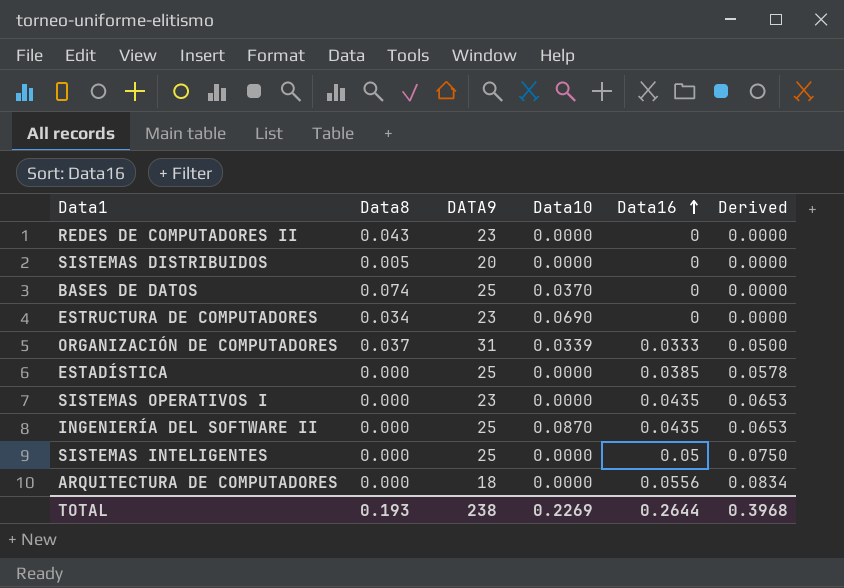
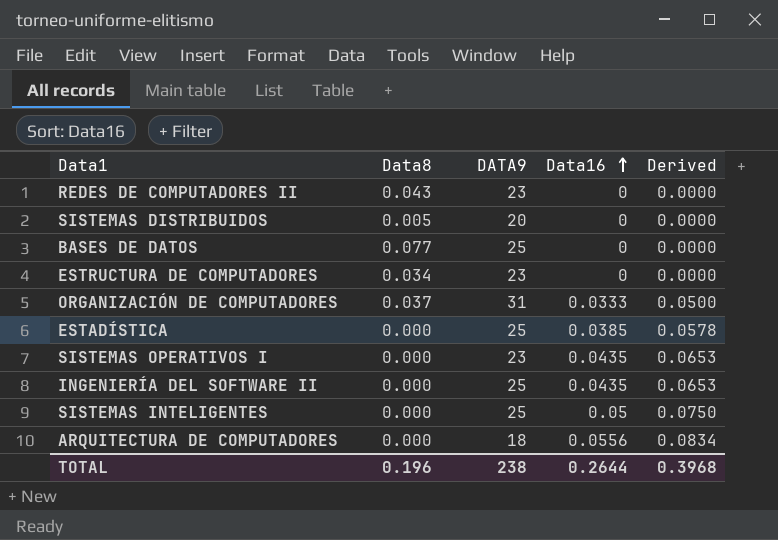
column Data10 | position: 4 -> none
BASES DE DATOS | Data8: 0.074 -> 0.077
TOTAL | Data8: 0.193 -> 0.196

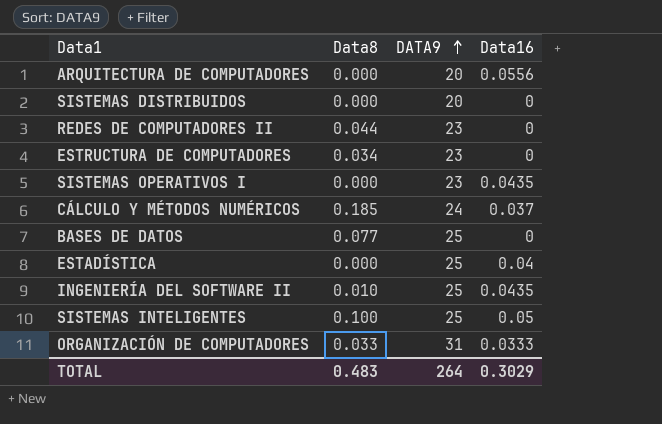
row order: Data16 ascending -> DATA9 ascending
column Derived | formula: [Data16] * 1.5 -> none
ARQUITECTURA DE COMPUTADORES | DATA9: 18 -> 20
SISTEMAS DISTRIBUIDOS | Data8: 0.005 -> 0.000
REDES DE COMPUTADORES II | Data8: 0.043 -> 0.044
row CÁLCULO Y MÉTODOS NUMÉRICOS: none -> 0.185 | 24 | 0.037
ESTADÍSTICA | Data16: 0.0385 -> 0.04
INGENIERÍA DEL SOFTWARE II | Data8: 0.000 -> 0.010
SISTEMAS INTELIGENTES | Data8: 0.000 -> 0.100
ORGANIZACIÓN DE COMPUTADORES | Data8: 0.037 -> 0.033
TOTAL | Data8: 0.196 -> 0.483
TOTAL | DATA9: 238 -> 264
TOTAL | Data16: 0.2644 -> 0.3029

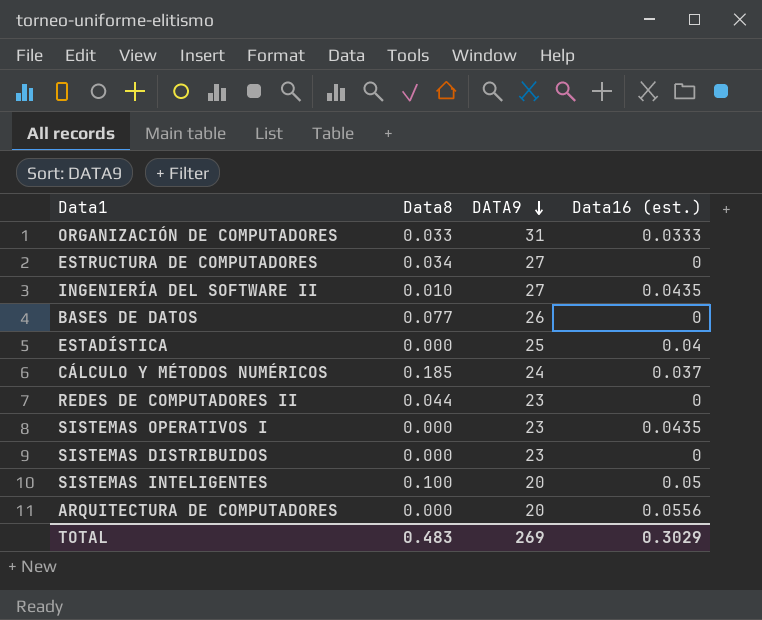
row order: DATA9 ascending -> DATA9 descending
column name: Data16 -> Data16 (est.)
ESTRUCTURA DE COMPUTADORES | DATA9: 23 -> 27
INGENIERÍA DEL SOFTWARE II | DATA9: 25 -> 27
BASES DE DATOS | DATA9: 25 -> 26
SISTEMAS DISTRIBUIDOS | DATA9: 20 -> 23
SISTEMAS INTELIGENTES | DATA9: 25 -> 20
TOTAL | DATA9: 264 -> 269

